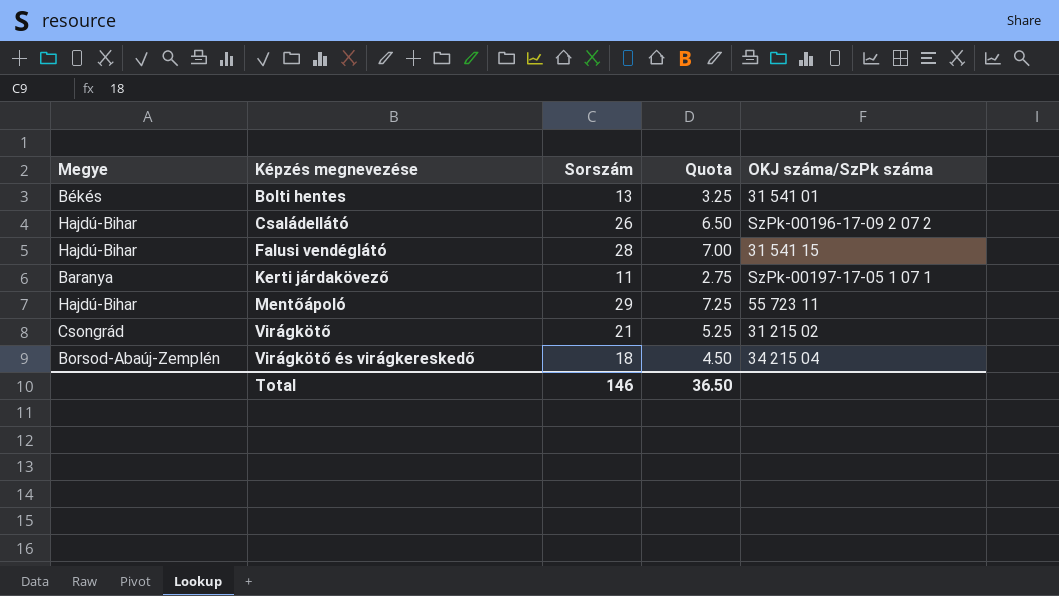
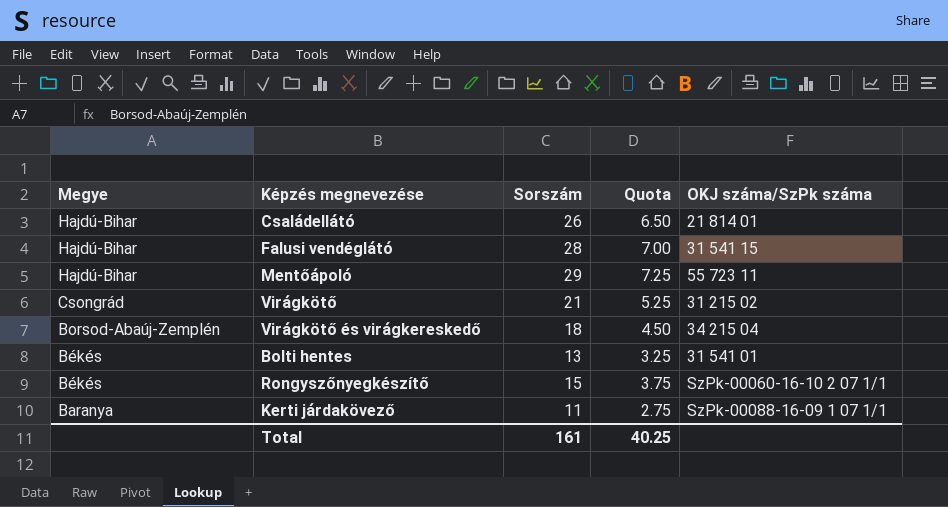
row order: Képzés megnevezése ascending -> Megye descending
Családellátó | OKJ száma/SzPk száma: SzPk-00196-17-09 2 07 2 -> 21 814 01
row Rongyszőnyegkészítő: none -> Békés | 15 | 3.75 | SzPk-00060-16-10 2 07 1/1
Kerti járdakövező | OKJ száma/SzPk száma: SzPk-00197-17-05 1 07 1 -> SzPk-00088-16-09 1 07 1/1
Total | Sorszám: 146 -> 161
Total | Quota: 36.50 -> 40.25

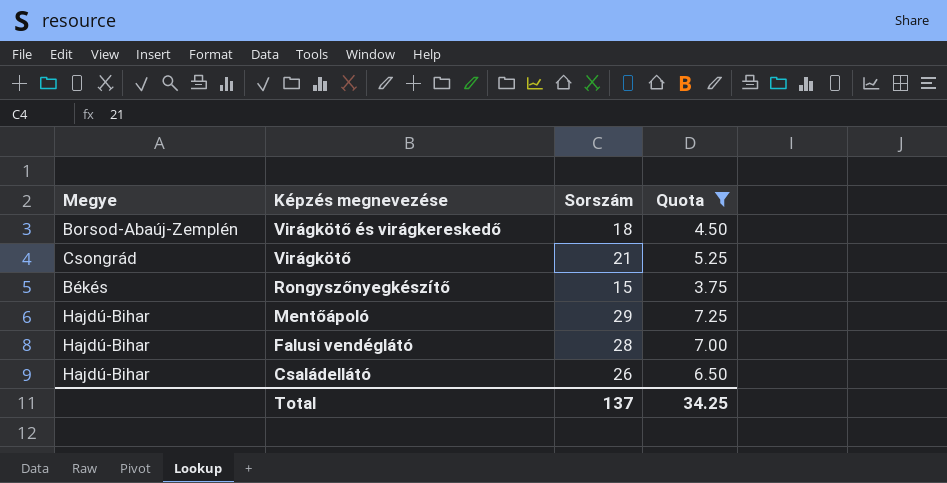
filter: none -> Quota >= 3.75
row order: Megye descending -> Képzés megnevezése descending
column OKJ száma/SzPk száma | position: 5 -> none
Total | Sorszám: 161 -> 137
Total | Quota: 40.25 -> 34.25

